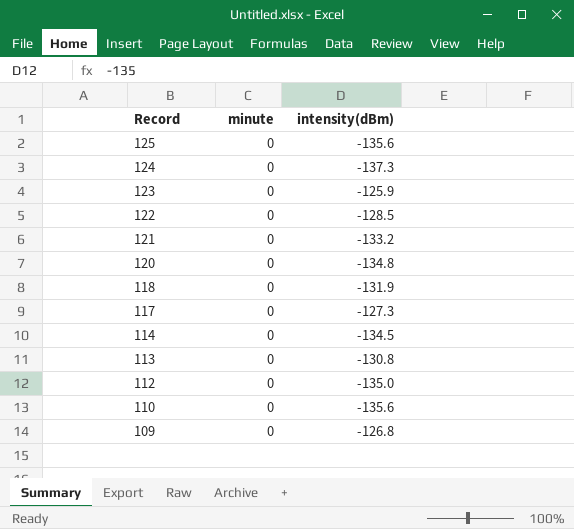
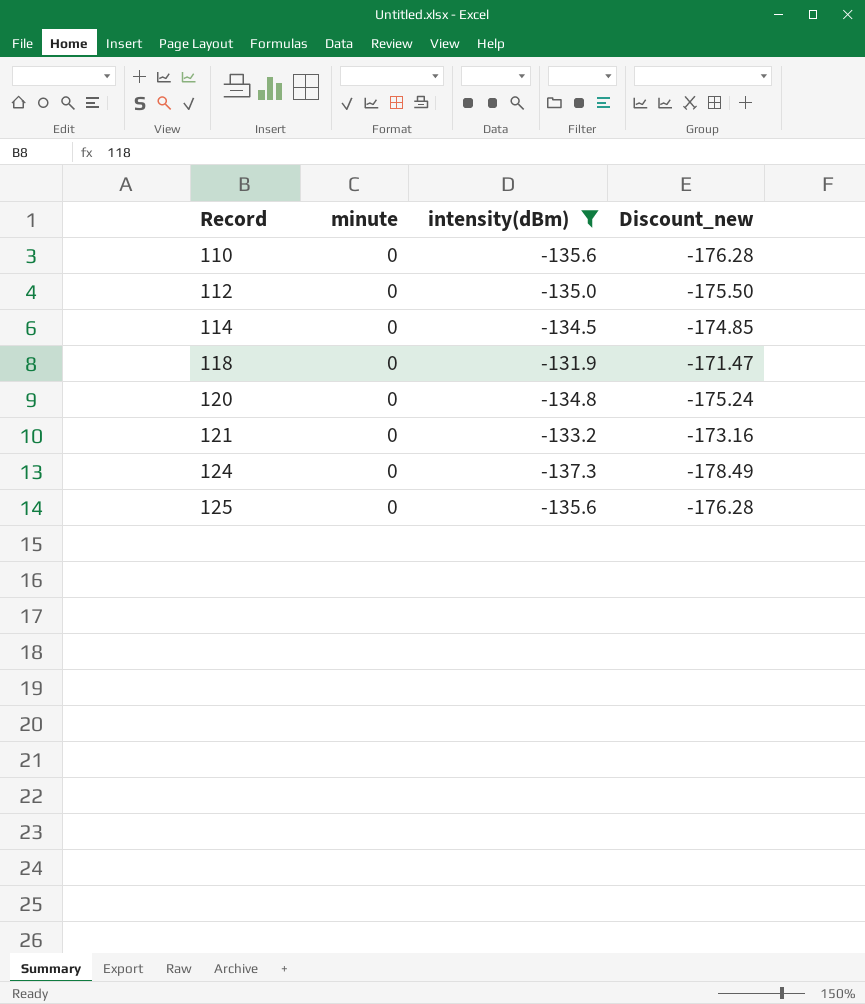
filter: none -> intensity(dBm) <= -131.9
row order: Record descending -> Record ascending
column Discount_new | formula: none -> [intensity(dBm)] * 1.3

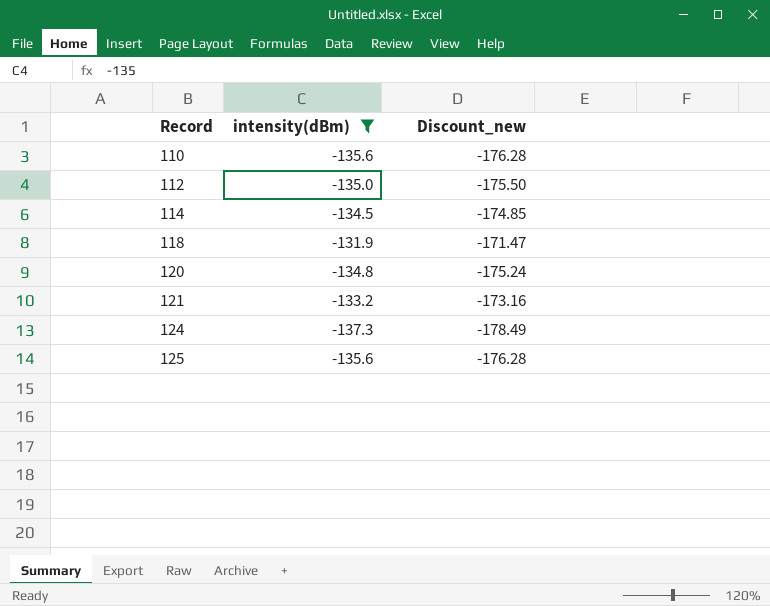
column minute | position: 2 -> none

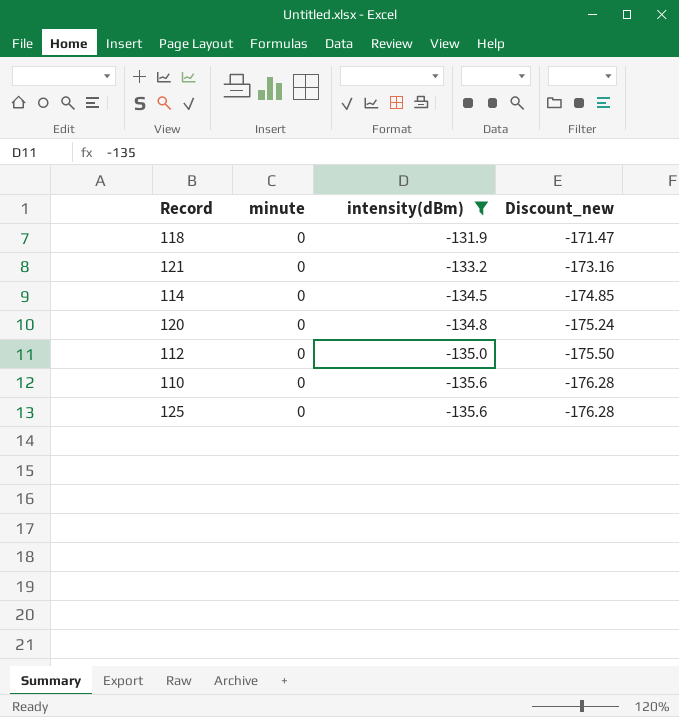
row order: Record ascending -> intensity(dBm) descending
column minute | position: none -> 2
row 124: -137.3 | -178.49 -> none

